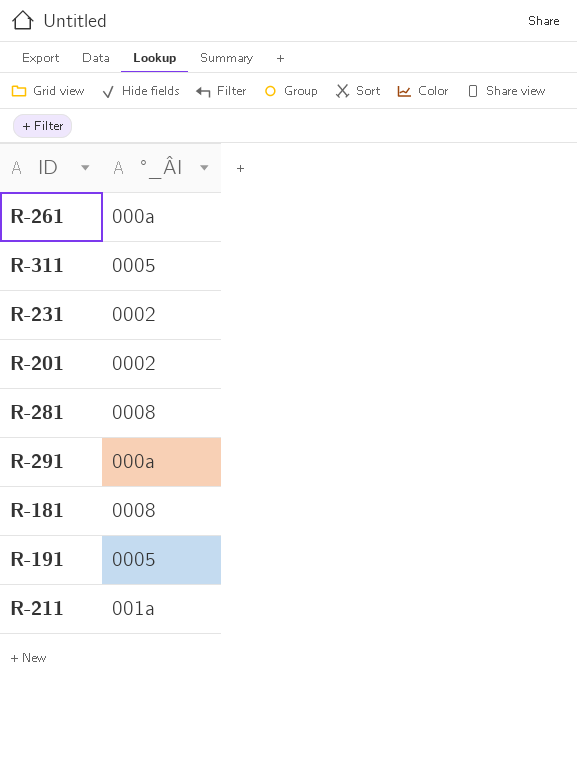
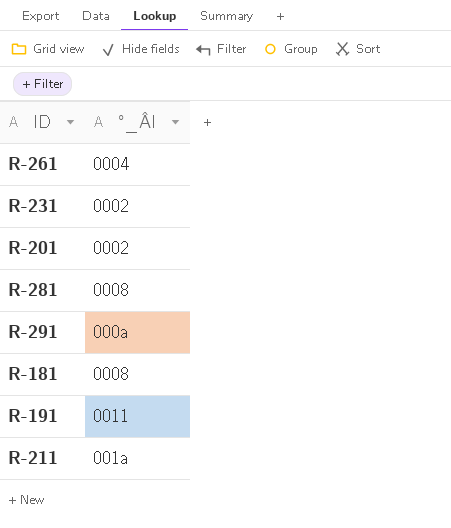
row R-311: 0005 -> none
R-261 | °_ÂI: 000a -> 0004
R-191 | °_ÂI: 0005 -> 0011

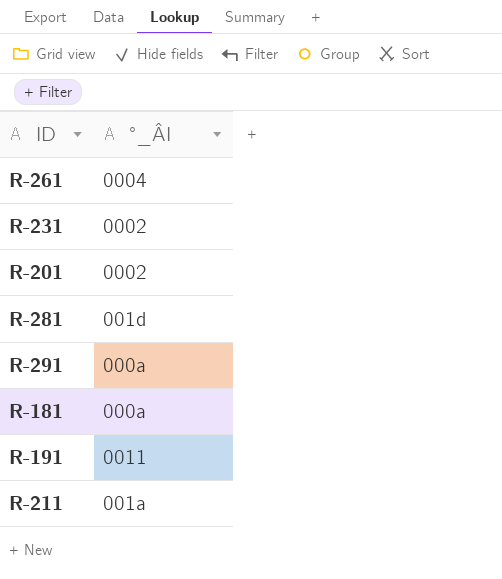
R-281 | °_ÂI: 0008 -> 001d
R-181 | °_ÂI: 0008 -> 000a

